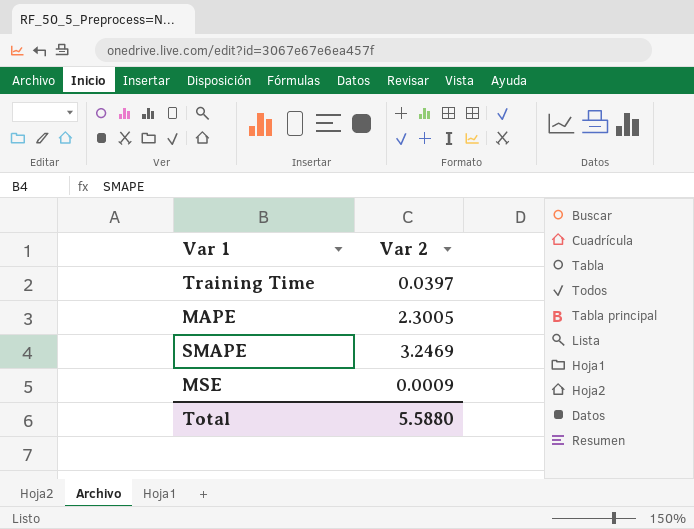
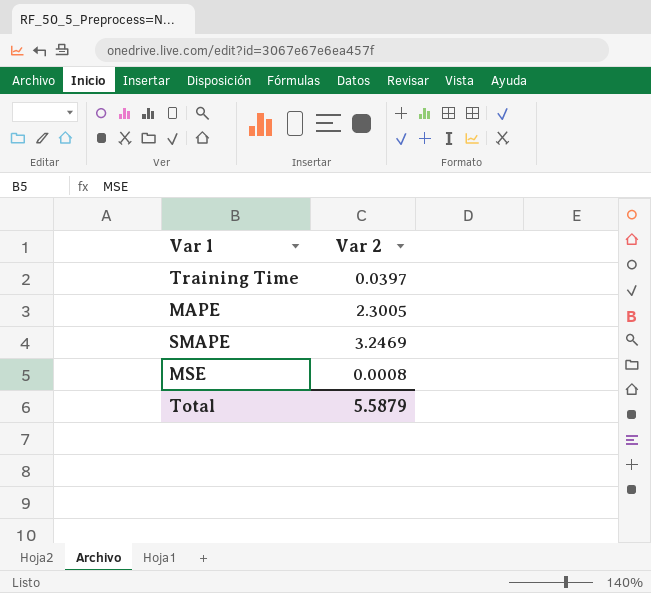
MSE | Var 2: 0.0009 -> 0.0008
Total | Var 2: 5.5880 -> 5.5879

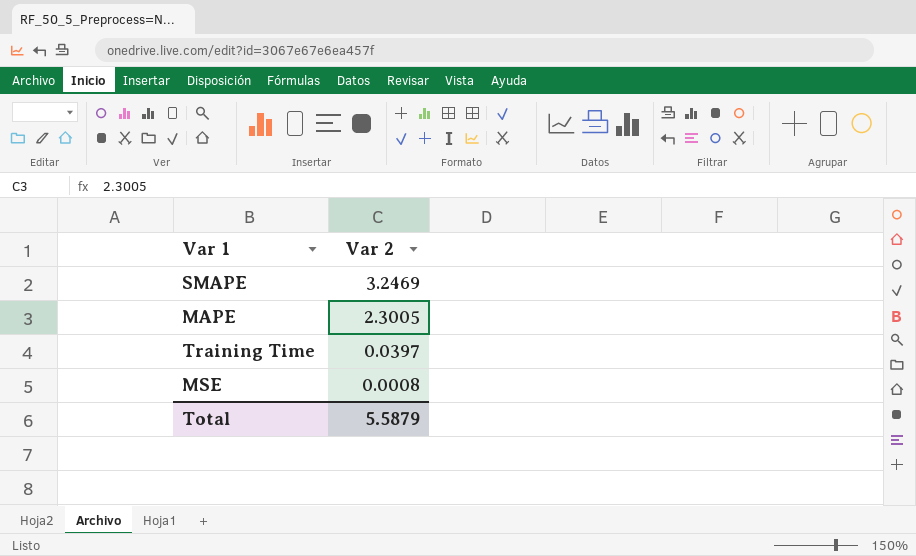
row order: none -> Var 2 descending

